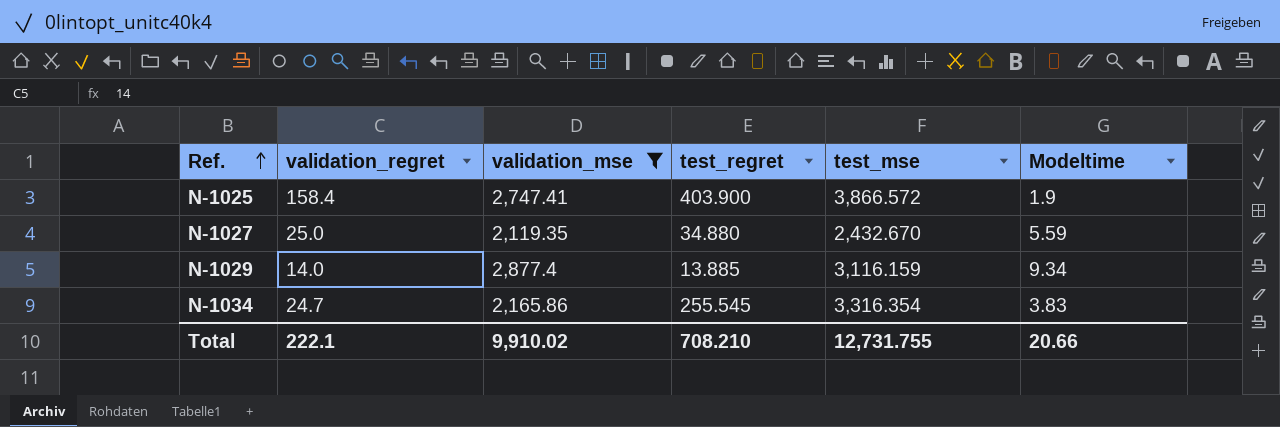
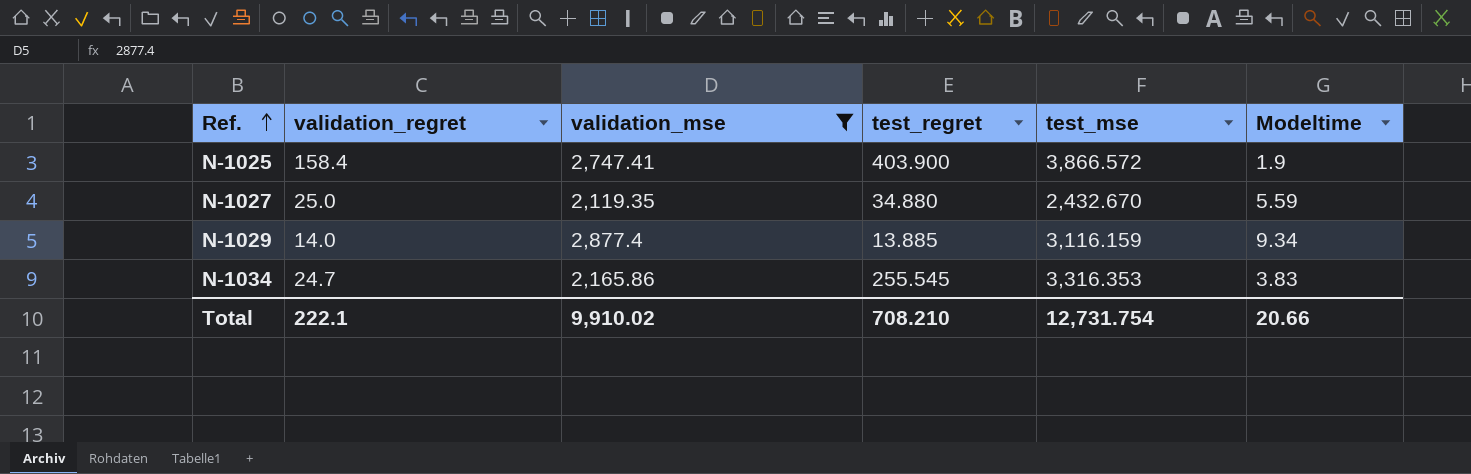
N-1034 | test_mse: 3,316.354 -> 3,316.353
Total | test_mse: 12,731.755 -> 12,731.754

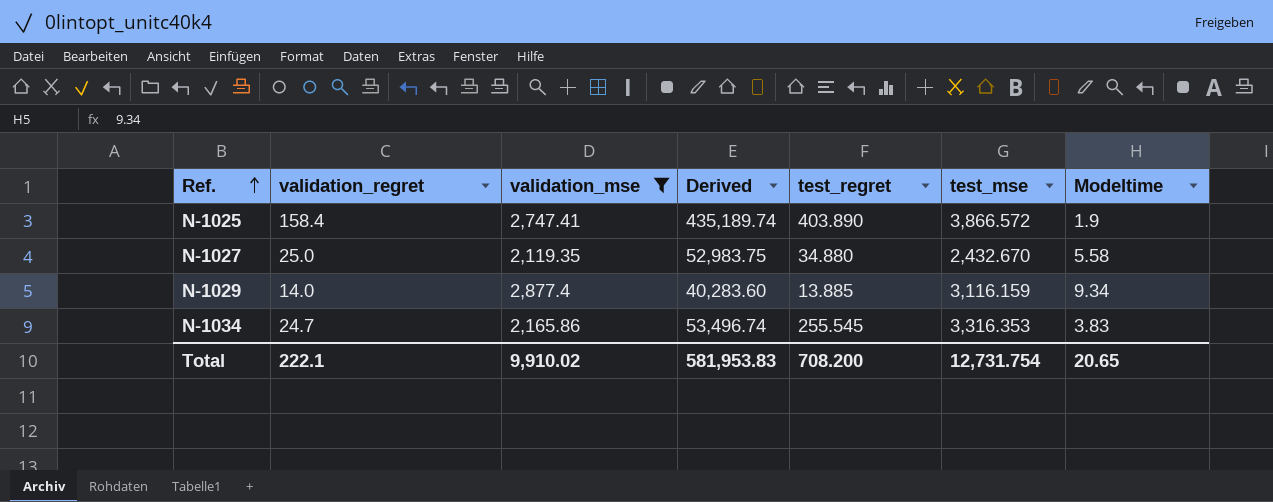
column Derived | formula: none -> [validation_regret] * [validation_mse]
N-1025 | test_regret: 403.900 -> 403.890
N-1027 | Modeltime: 5.59 -> 5.58
Total | test_regret: 708.210 -> 708.200
Total | Modeltime: 20.66 -> 20.65

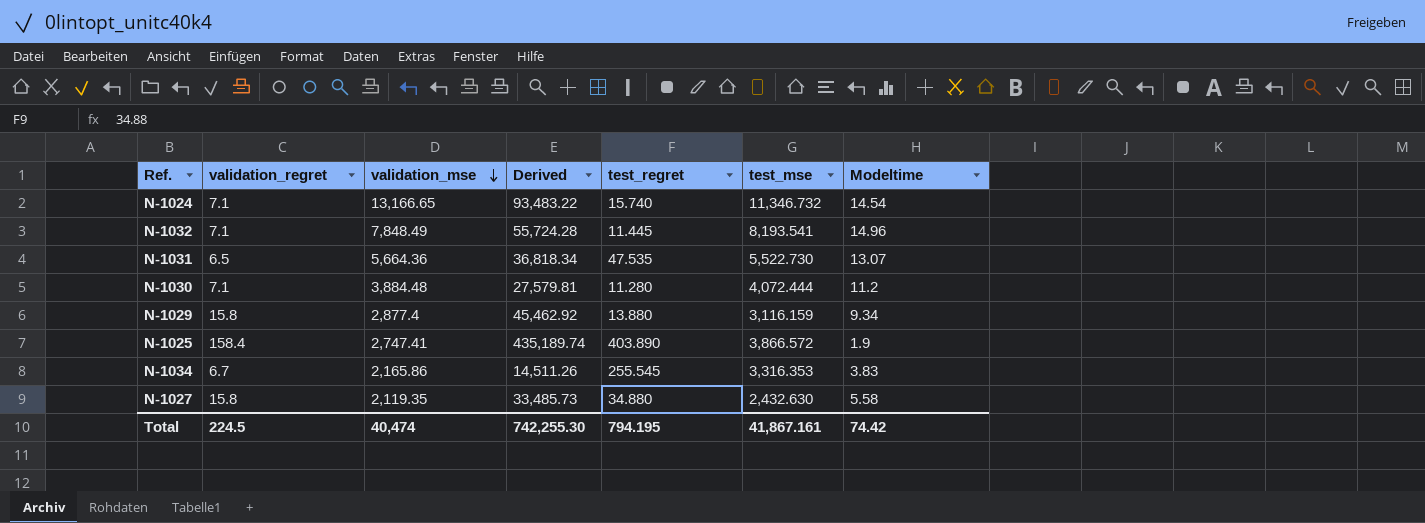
filter: validation_mse <= 2,877.4 -> none
row order: Ref. ascending -> validation_mse descending
N-1029 | validation_regret: 14.0 -> 15.8
N-1029 | Derived: 40,283.60 -> 45,462.92
N-1029 | test_regret: 13.885 -> 13.880
N-1034 | validation_regret: 24.7 -> 6.7
N-1034 | Derived: 53,496.74 -> 14,511.26
N-1027 | validation_regret: 25.0 -> 15.8
N-1027 | Derived: 52,983.75 -> 33,485.73
N-1027 | test_mse: 2,432.670 -> 2,432.630
Total | validation_regret: 222.1 -> 224.5
Total | validation_mse: 9,910.02 -> 40,474
Total | Derived: 581,953.83 -> 742,255.30
Total | test_regret: 708.200 -> 794.195
Total | test_mse: 12,731.754 -> 41,867.161
Total | Modeltime: 20.65 -> 74.42

